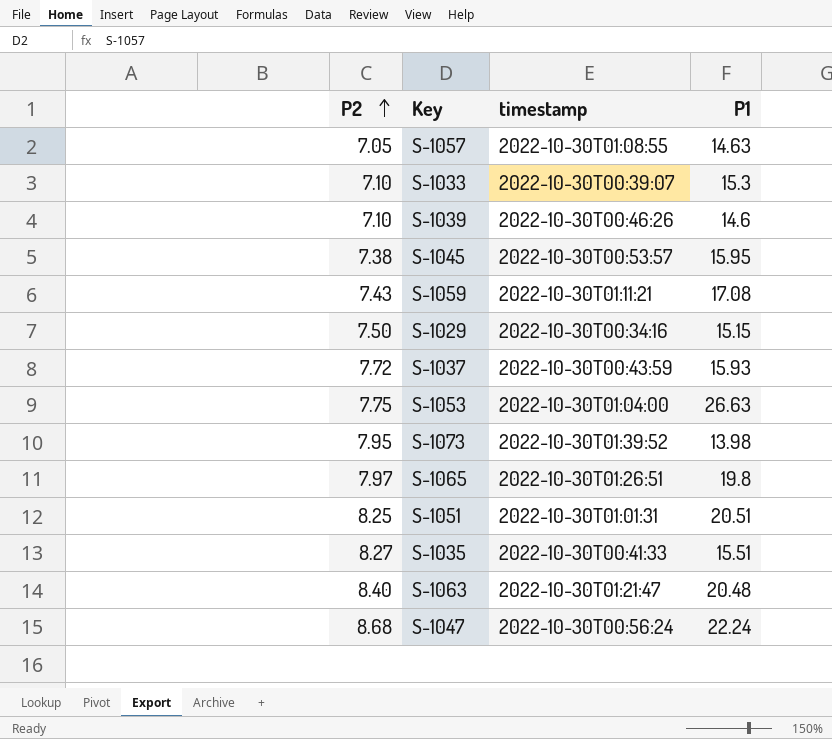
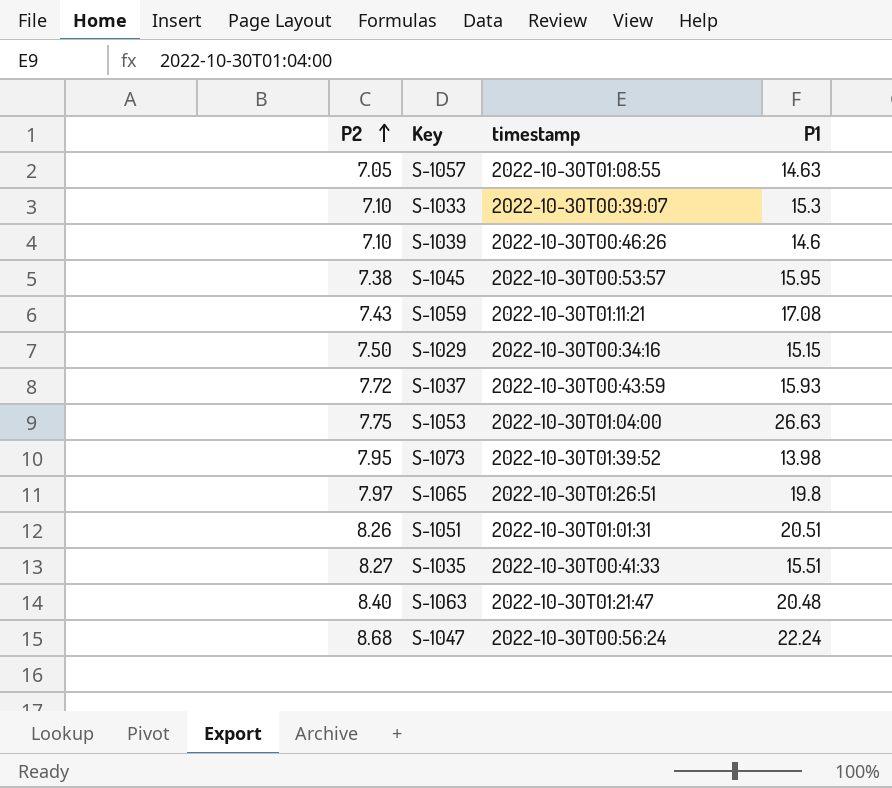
S-1051 | P2: 8.25 -> 8.26

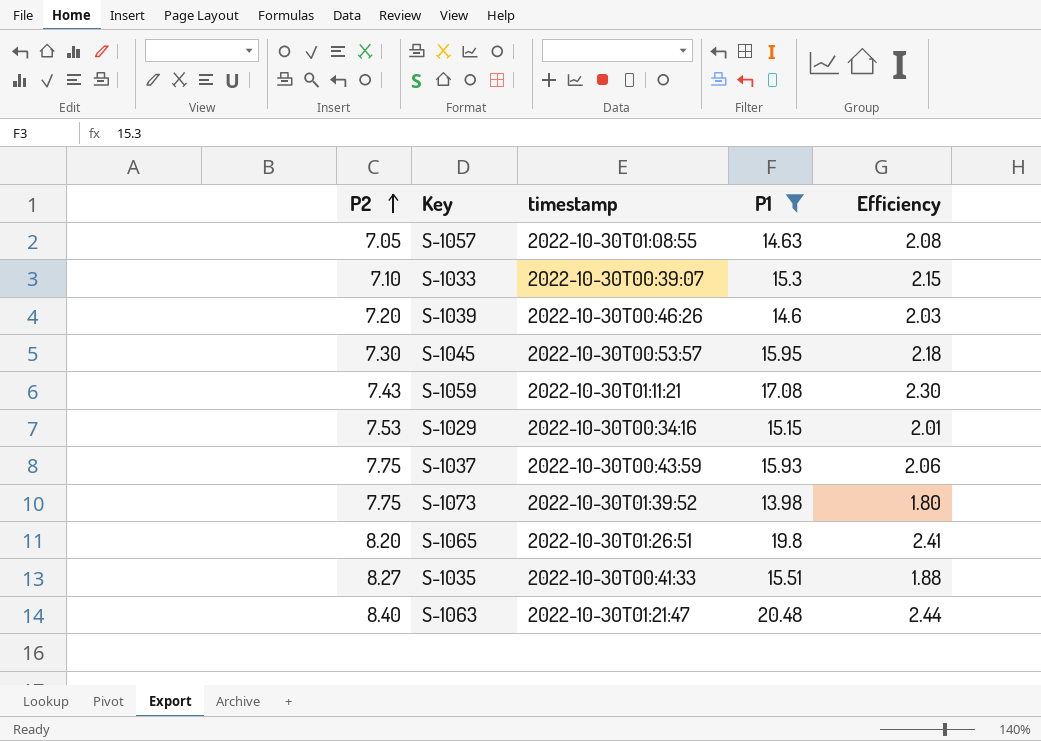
filter: none -> P1 <= 20.48
column Efficiency | formula: none -> [P1] / [P2]
S-1039 | P2: 7.10 -> 7.20
S-1045 | P2: 7.38 -> 7.30
S-1029 | P2: 7.50 -> 7.53
S-1037 | P2: 7.72 -> 7.75
S-1073 | P2: 7.95 -> 7.75
S-1065 | P2: 7.97 -> 8.20

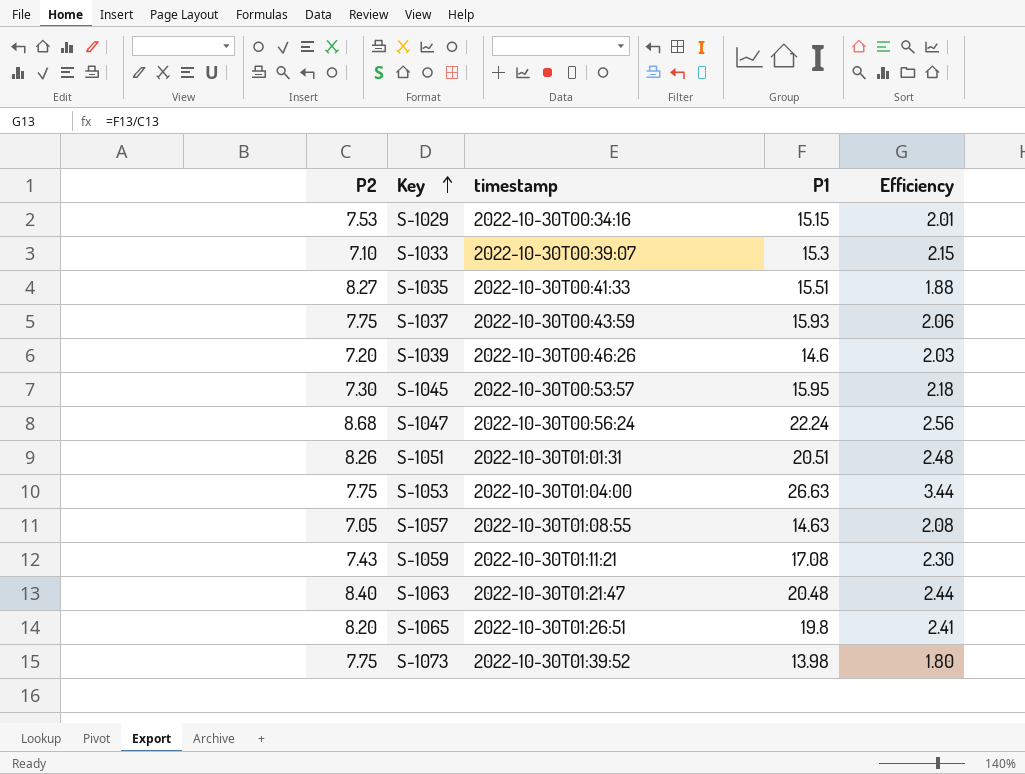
filter: P1 <= 20.48 -> none
row order: P2 ascending -> Key ascending

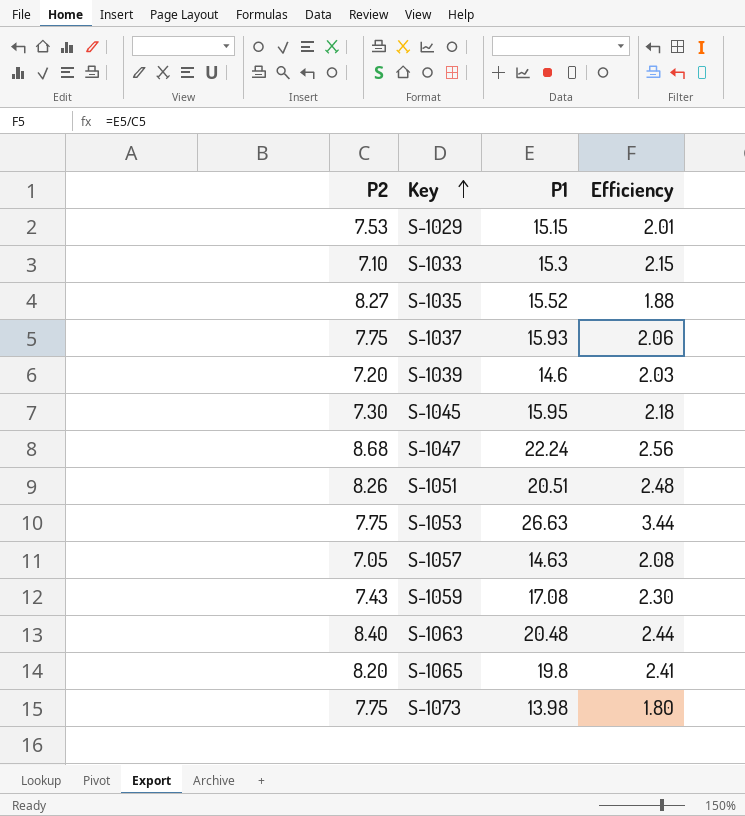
column timestamp | position: 3 -> none
S-1035 | P1: 15.51 -> 15.52

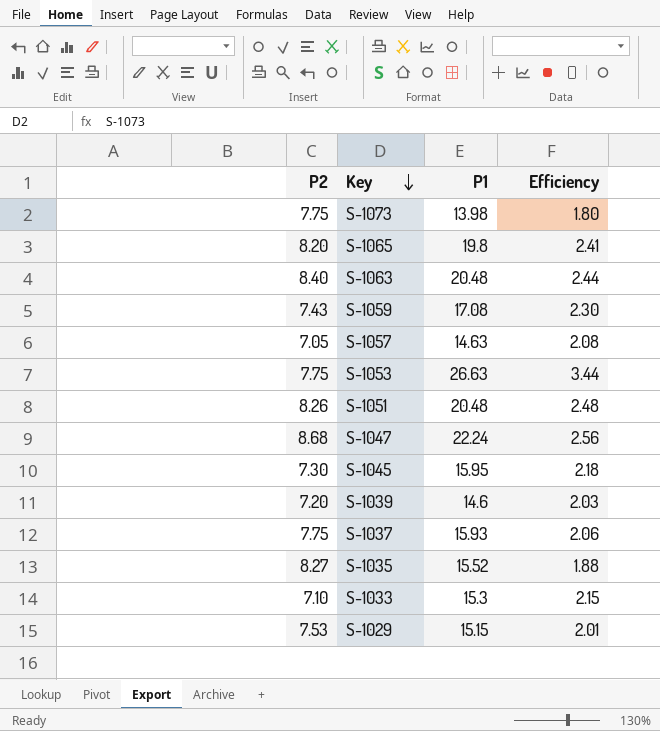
row order: Key ascending -> Key descending
S-1051 | P1: 20.51 -> 20.48

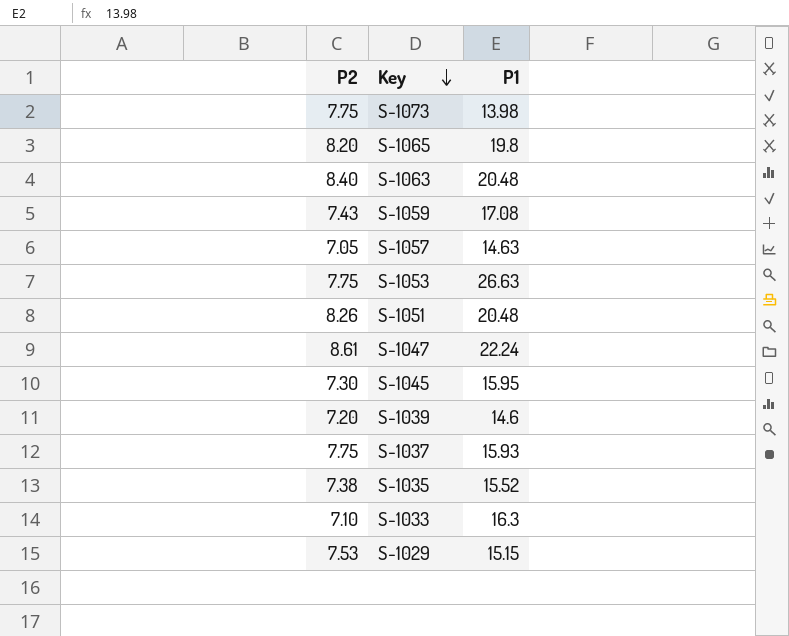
column Efficiency | formula: [P1] / [P2] -> none
S-1047 | P2: 8.68 -> 8.61
S-1035 | P2: 8.27 -> 7.38
S-1033 | P1: 15.3 -> 16.3

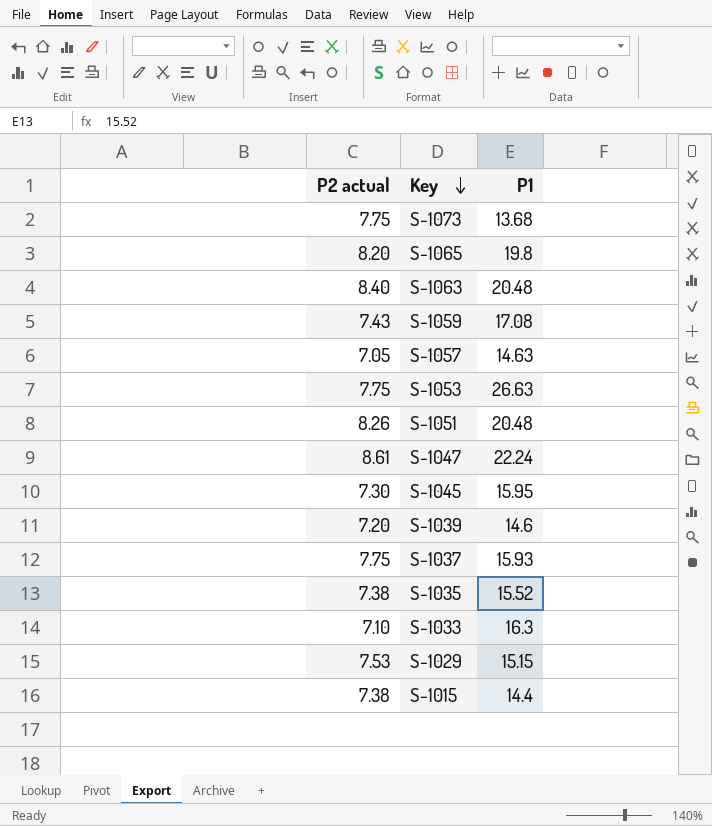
column name: P2 -> P2 actual
S-1073 | P1: 13.98 -> 13.68
row S-1015: none -> 7.38 | 14.4

